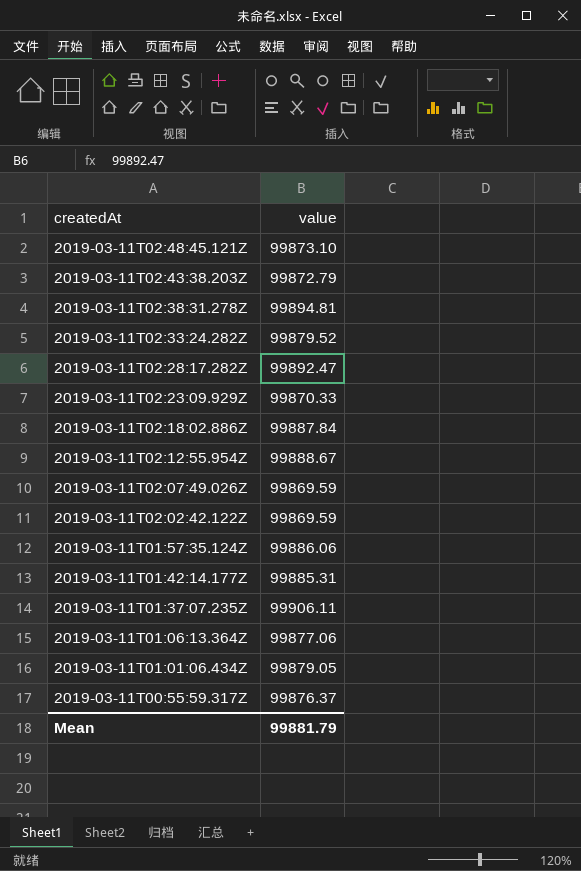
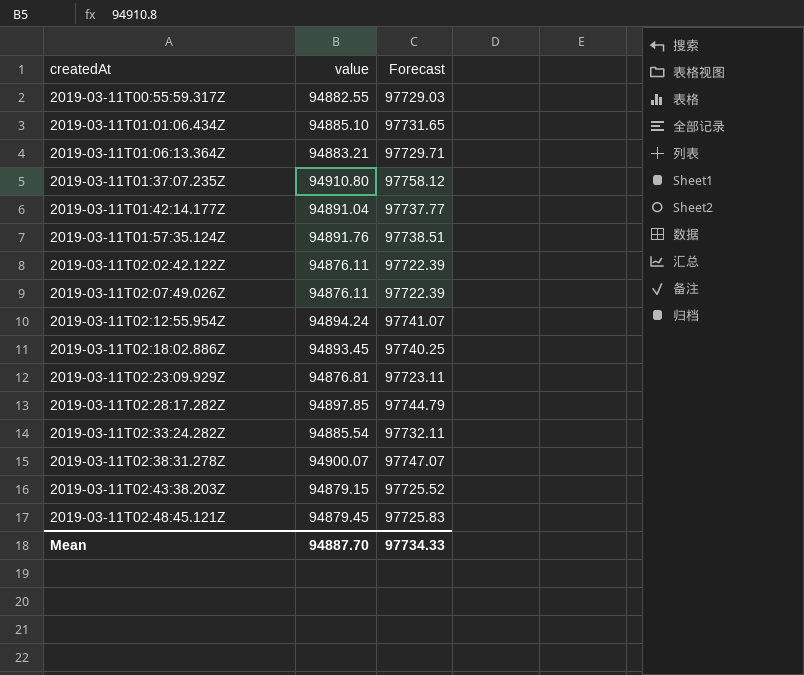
row order: createdAt descending -> createdAt ascending
column Forecast | formula: none -> [value] * 1.03
2019-03-11T00:55:59.317Z | value: 99876.37 -> 94882.55
2019-03-11T01:01:06.434Z | value: 99879.05 -> 94885.10
2019-03-11T01:06:13.364Z | value: 99877.06 -> 94883.21
2019-03-11T01:37:07.235Z | value: 99906.11 -> 94910.80
2019-03-11T01:42:14.177Z | value: 99885.31 -> 94891.04
2019-03-11T01:57:35.124Z | value: 99886.06 -> 94891.76
2019-03-11T02:02:42.122Z | value: 99869.59 -> 94876.11
2019-03-11T02:07:49.026Z | value: 99869.59 -> 94876.11
2019-03-11T02:12:55.954Z | value: 99888.67 -> 94894.24
2019-03-11T02:18:02.886Z | value: 99887.84 -> 94893.45
2019-03-11T02:23:09.929Z | value: 99870.33 -> 94876.81
2019-03-11T02:28:17.282Z | value: 99892.47 -> 94897.85
2019-03-11T02:33:24.282Z | value: 99879.52 -> 94885.54
2019-03-11T02:38:31.278Z | value: 99894.81 -> 94900.07
2019-03-11T02:43:38.203Z | value: 99872.79 -> 94879.15
2019-03-11T02:48:45.121Z | value: 99873.10 -> 94879.45
Mean | value: 99881.79 -> 94887.70

